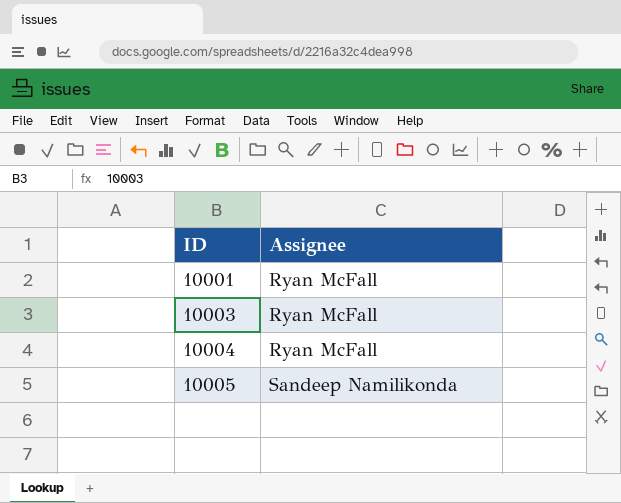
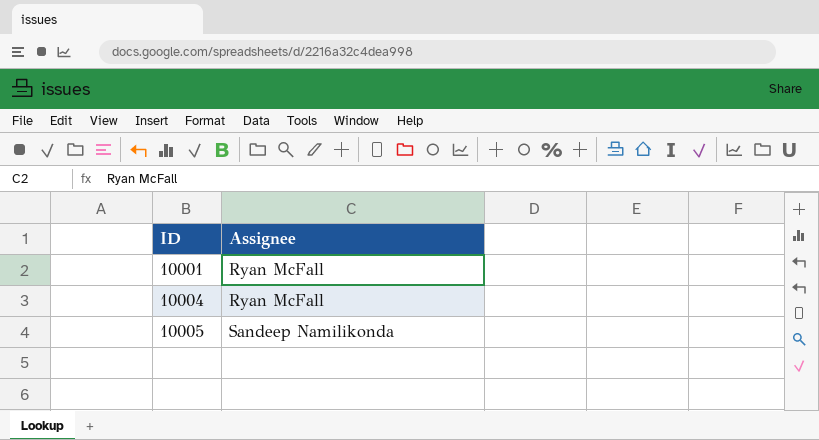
row 10003: Ryan McFall -> none

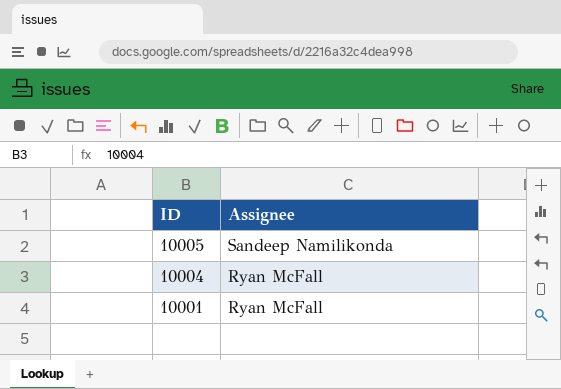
row order: ID ascending -> ID descending

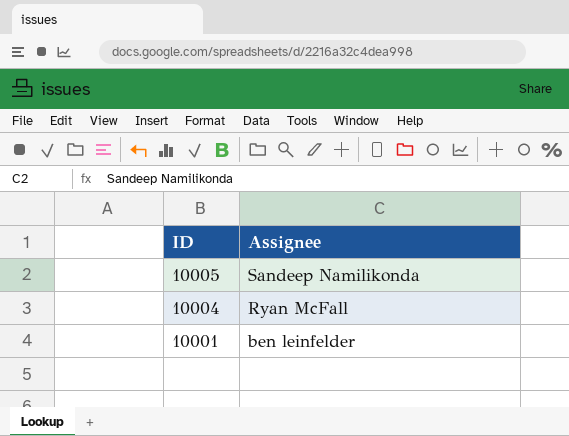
10001 | Assignee: Ryan McFall -> ben leinfelder

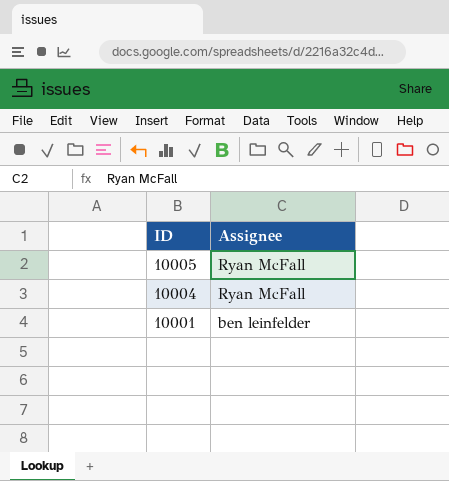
10005 | Assignee: Sandeep Namilikonda -> Ryan McFall

